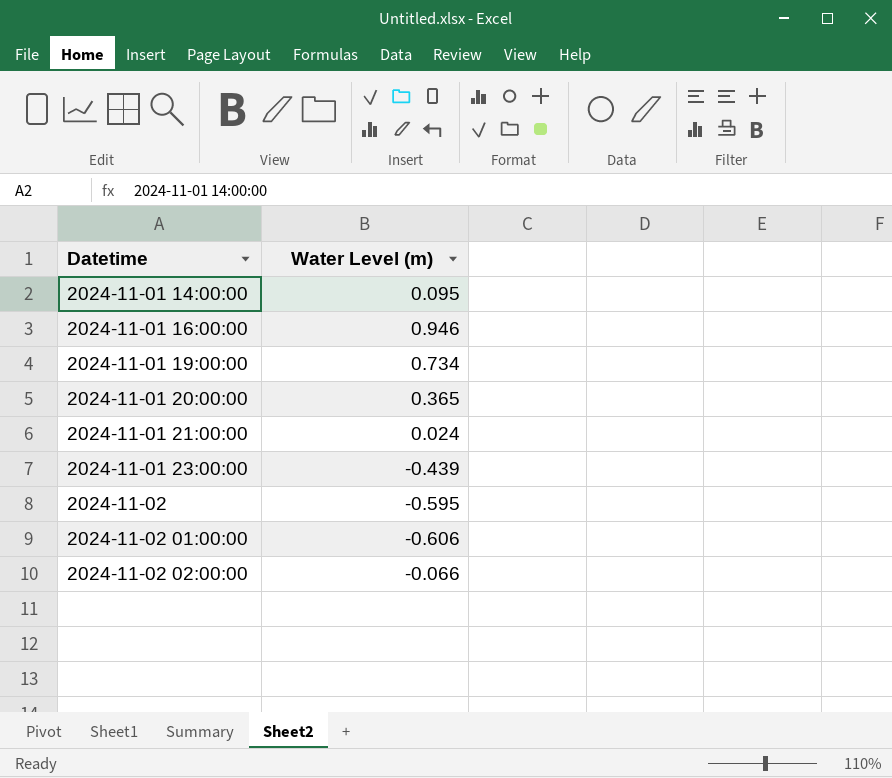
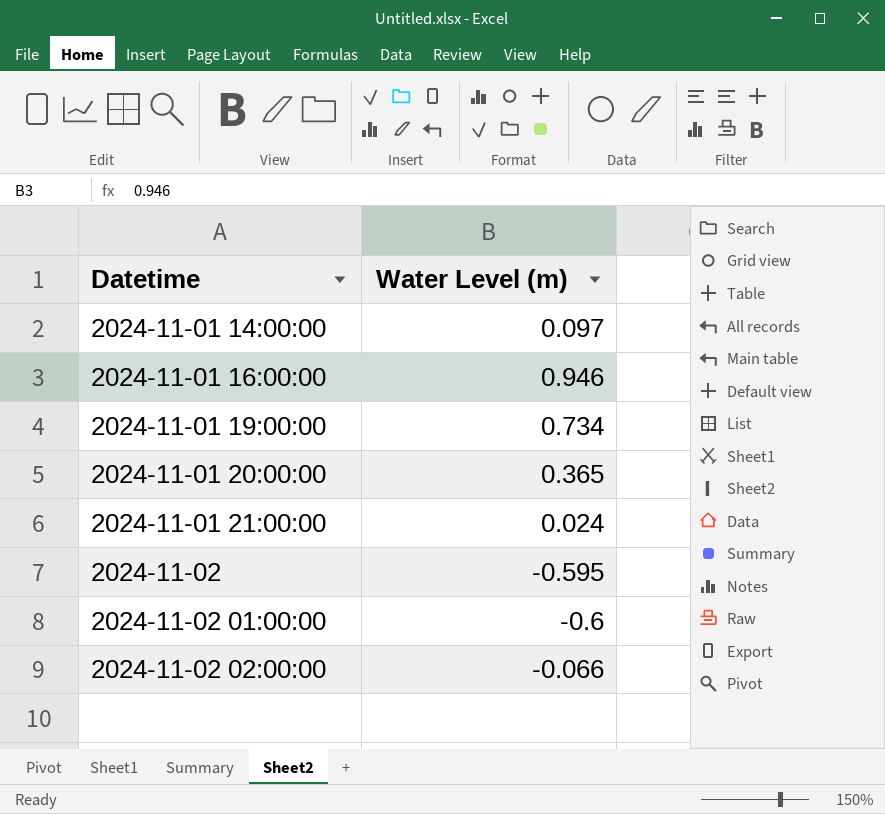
row 2024-11-01 23:00:00: -0.439 -> none
2024-11-01 14:00:00 | Water Level (m): 0.095 -> 0.097
2024-11-02 01:00:00 | Water Level (m): -0.606 -> -0.6

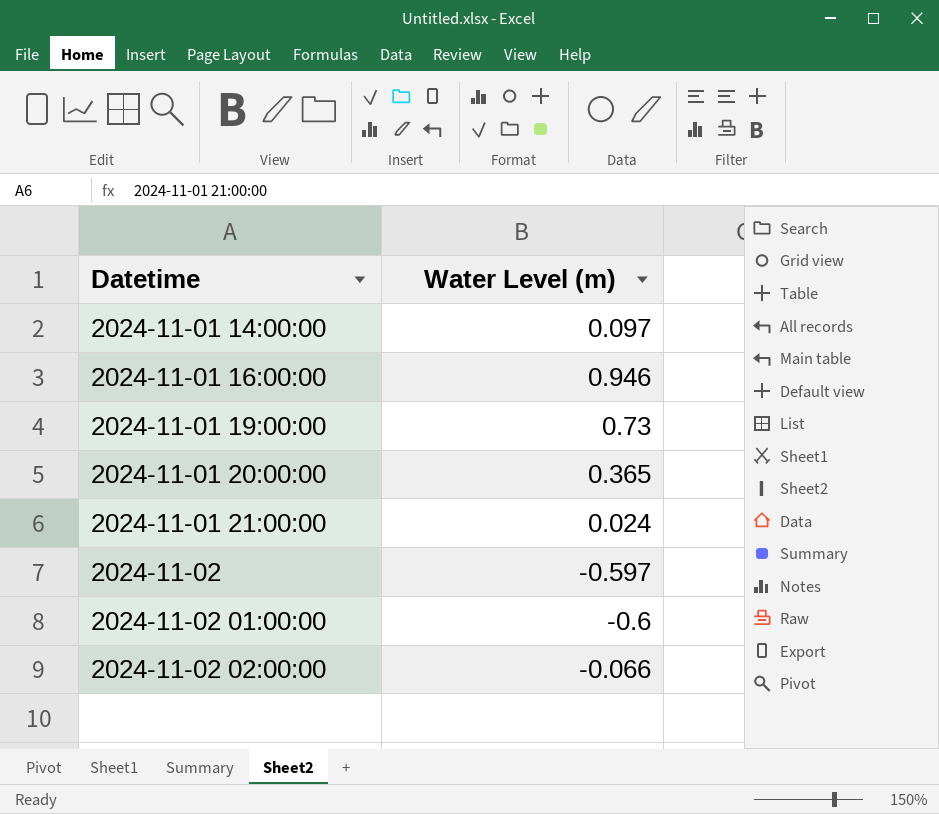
2024-11-01 19:00:00 | Water Level (m): 0.734 -> 0.73
2024-11-02 | Water Level (m): -0.595 -> -0.597

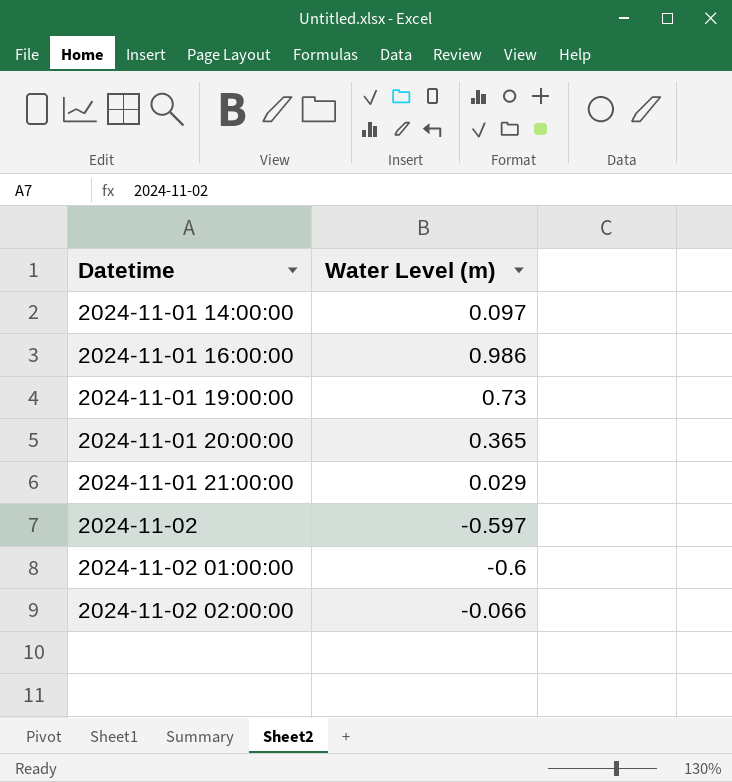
2024-11-01 16:00:00 | Water Level (m): 0.946 -> 0.986
2024-11-01 21:00:00 | Water Level (m): 0.024 -> 0.029

